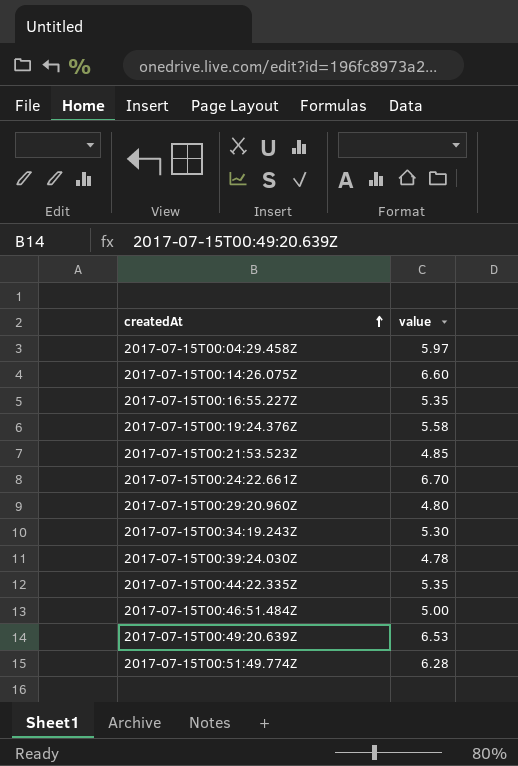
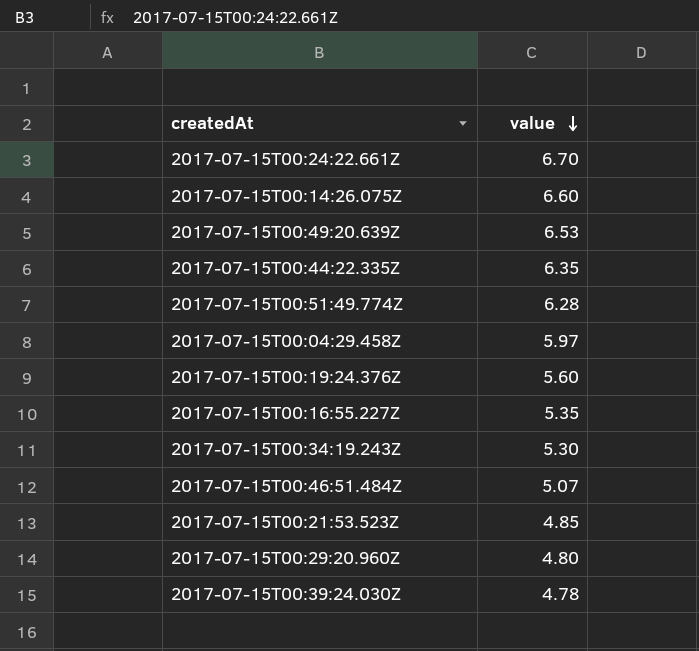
row order: createdAt ascending -> value descending
2017-07-15T00:44:22.335Z | value: 5.35 -> 6.35
2017-07-15T00:19:24.376Z | value: 5.58 -> 5.60
2017-07-15T00:46:51.484Z | value: 5.00 -> 5.07

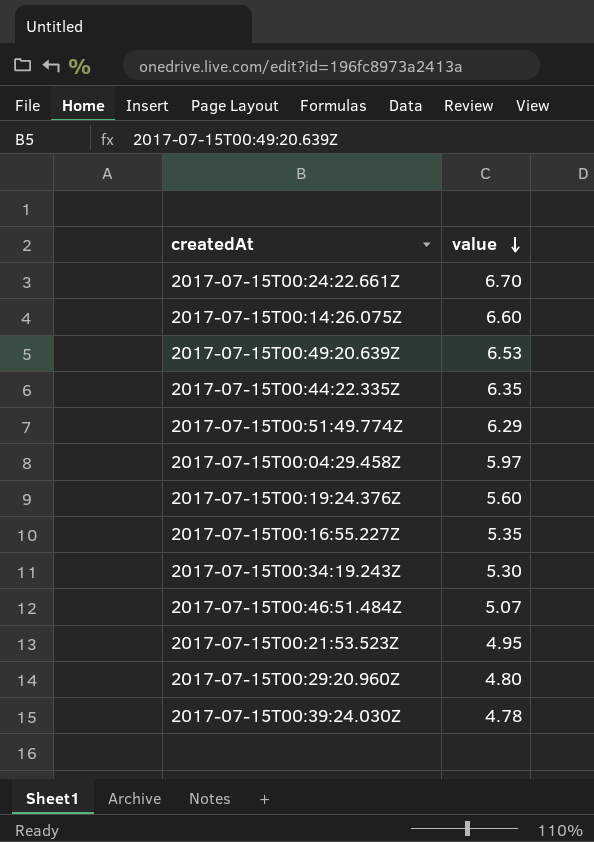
2017-07-15T00:51:49.774Z | value: 6.28 -> 6.29
2017-07-15T00:21:53.523Z | value: 4.85 -> 4.95

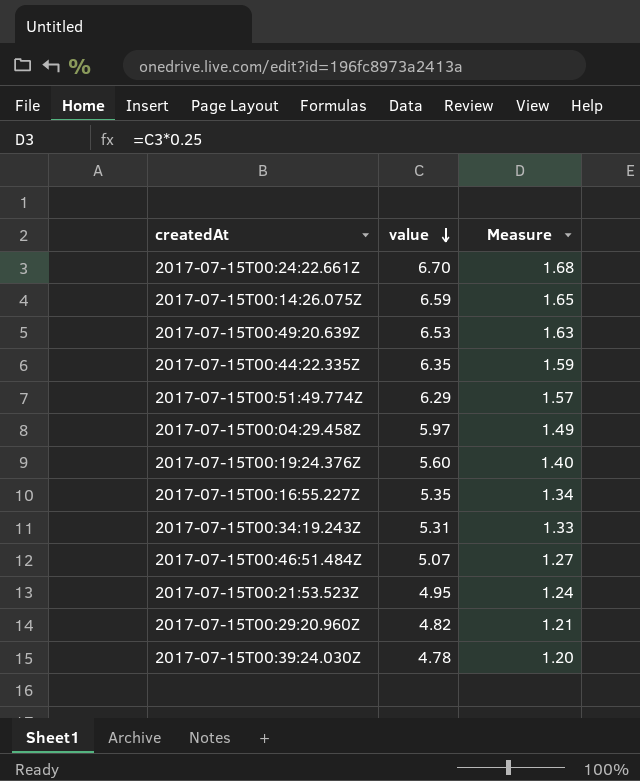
column Measure | formula: none -> [value] * 0.25
2017-07-15T00:14:26.075Z | value: 6.60 -> 6.59
2017-07-15T00:34:19.243Z | value: 5.30 -> 5.31
2017-07-15T00:29:20.960Z | value: 4.80 -> 4.82

